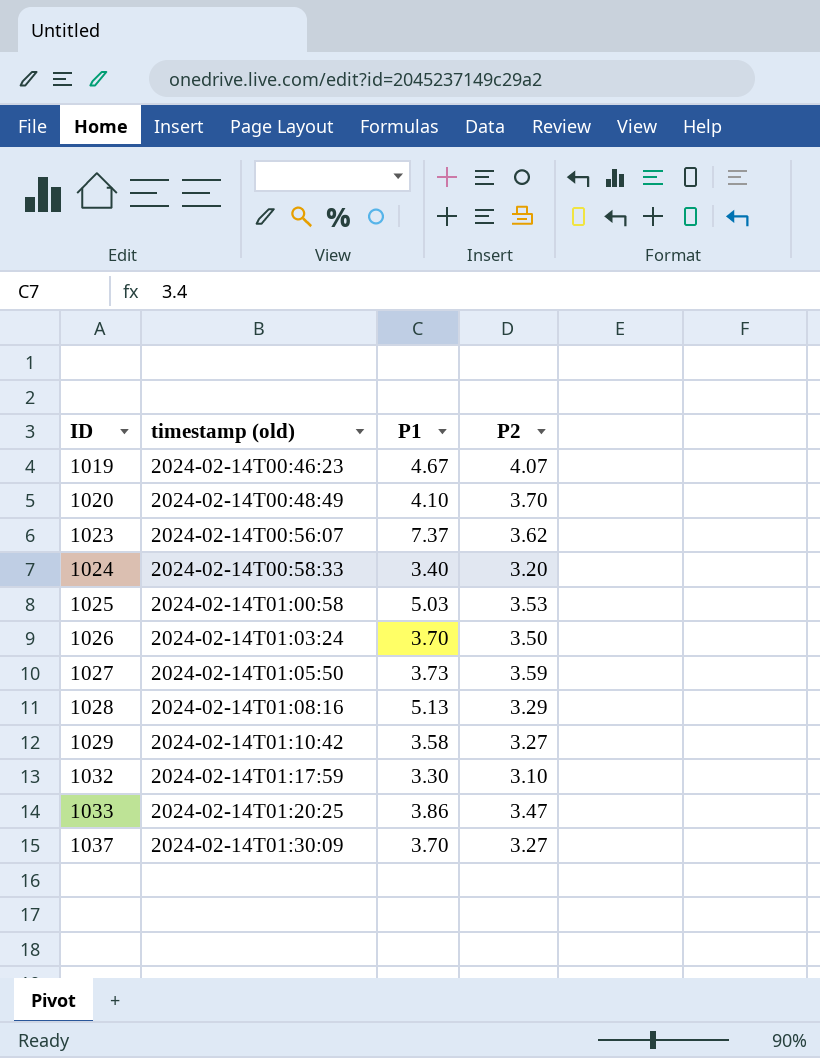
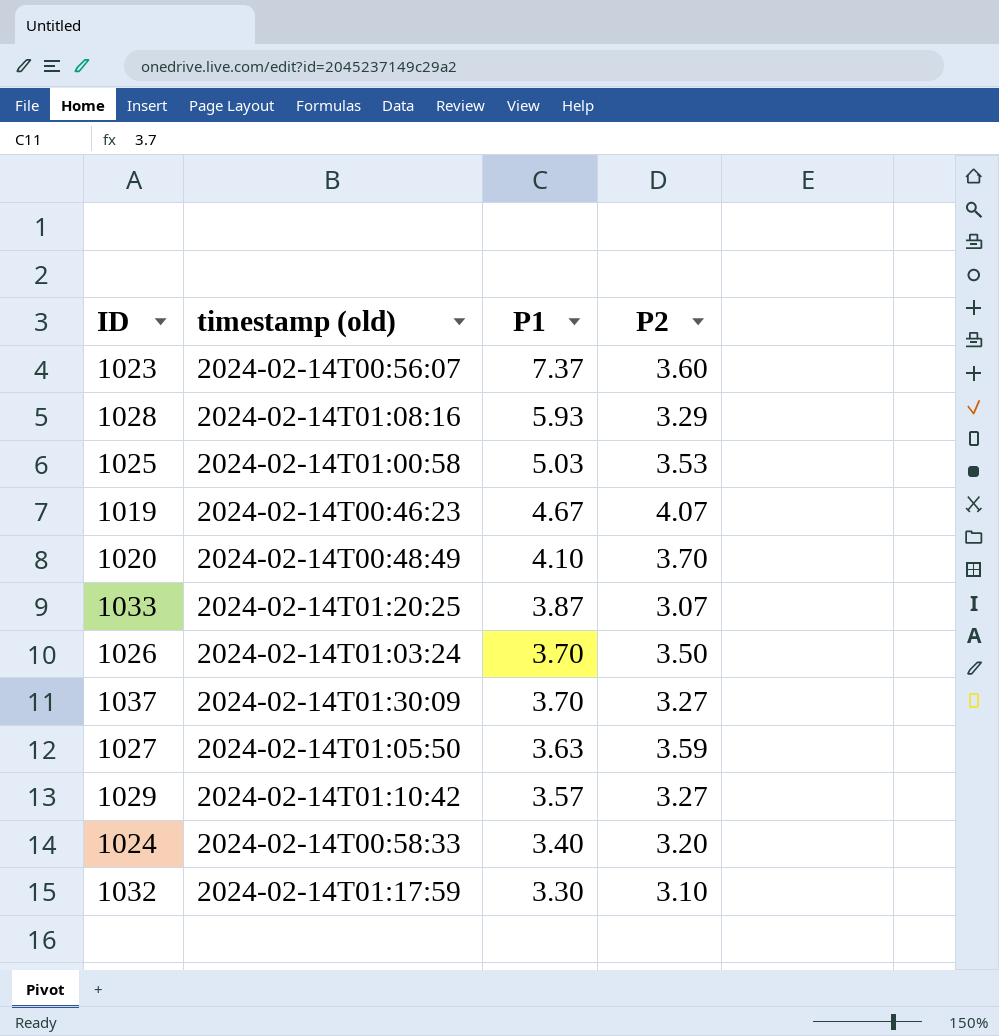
row order: ID ascending -> P1 descending
1023 | P2: 3.62 -> 3.60
1028 | P1: 5.13 -> 5.93
1033 | P1: 3.86 -> 3.87
1033 | P2: 3.47 -> 3.07
1027 | P1: 3.73 -> 3.63
1029 | P1: 3.58 -> 3.57

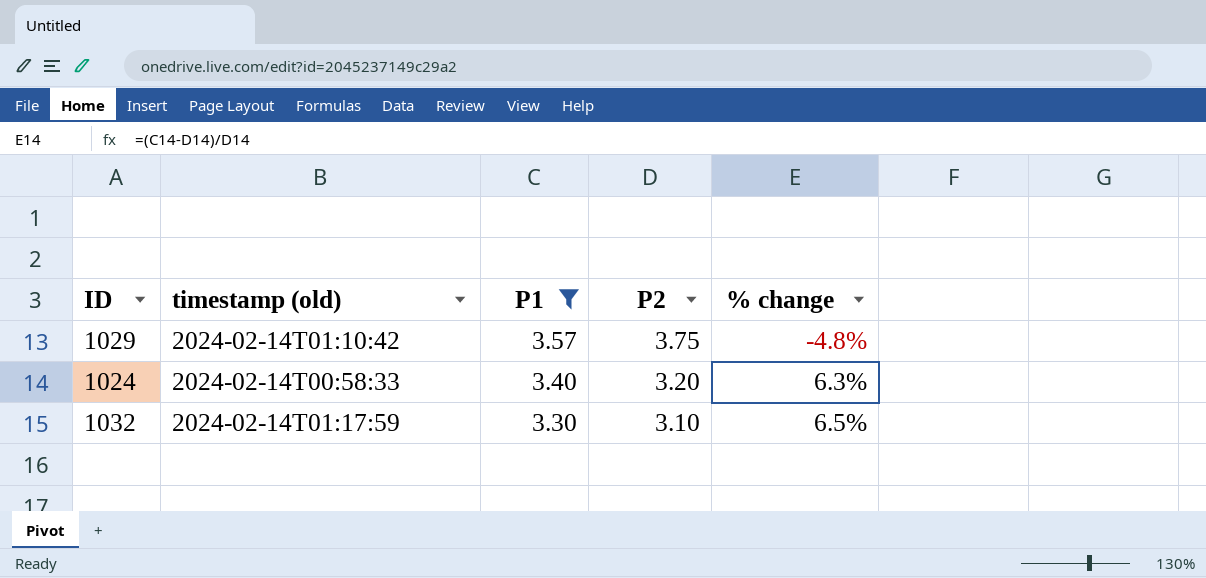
filter: none -> P1 <= 3.57
column % change | formula: none -> ([P1] - [P2]) / [P2]
1029 | P2: 3.27 -> 3.75

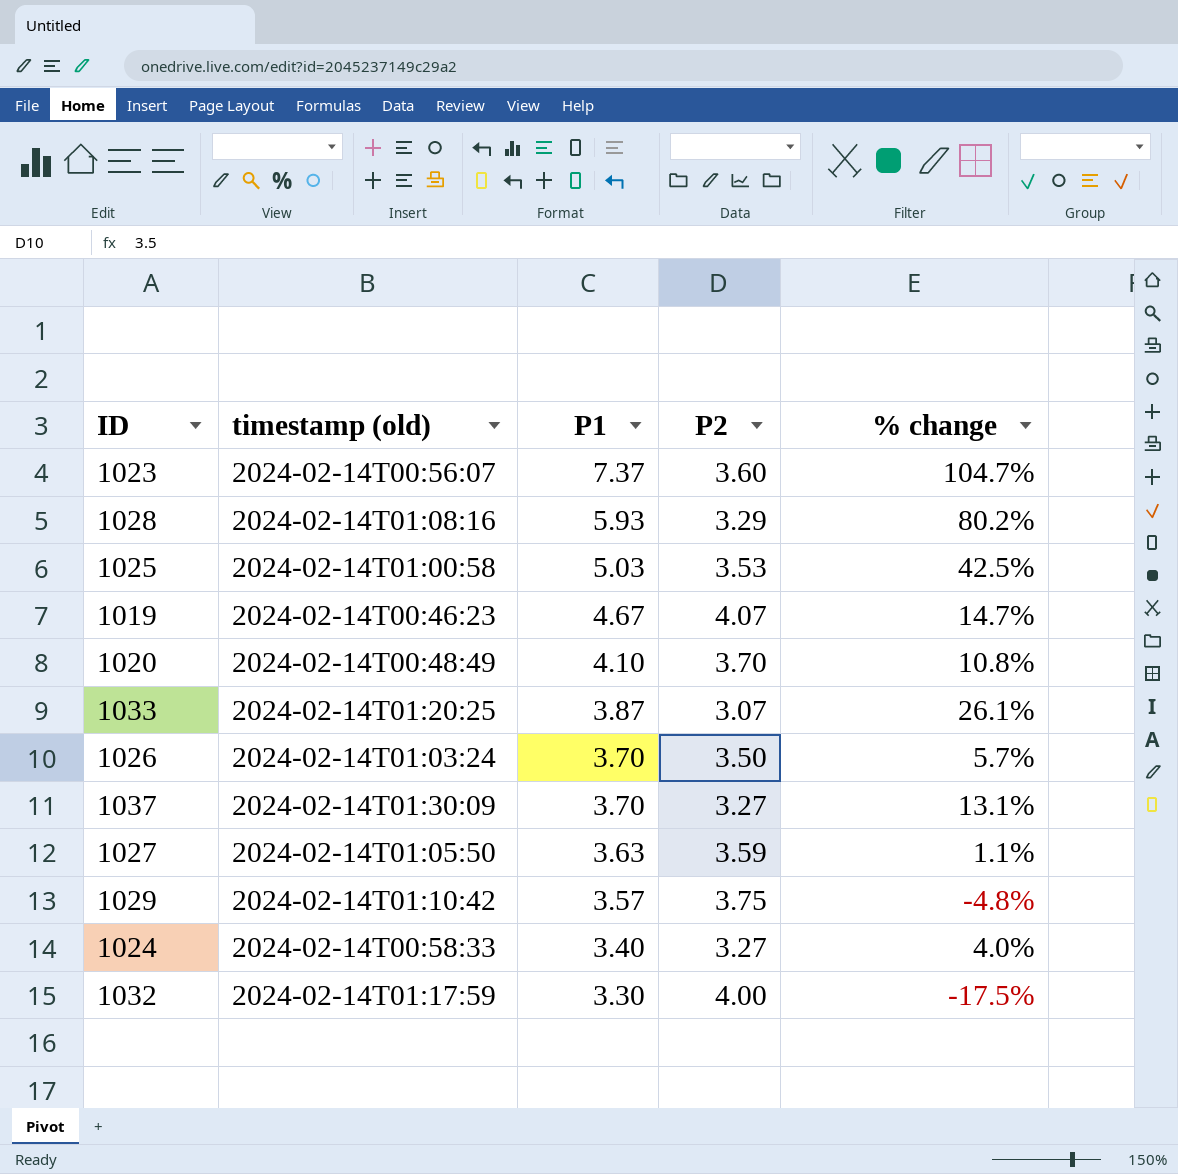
filter: P1 <= 3.57 -> none
1024 | P2: 3.20 -> 3.27
1024 | % change: 6.3% -> 4.0%
1032 | P2: 3.10 -> 4.00
1032 | % change: 6.5% -> -17.5%

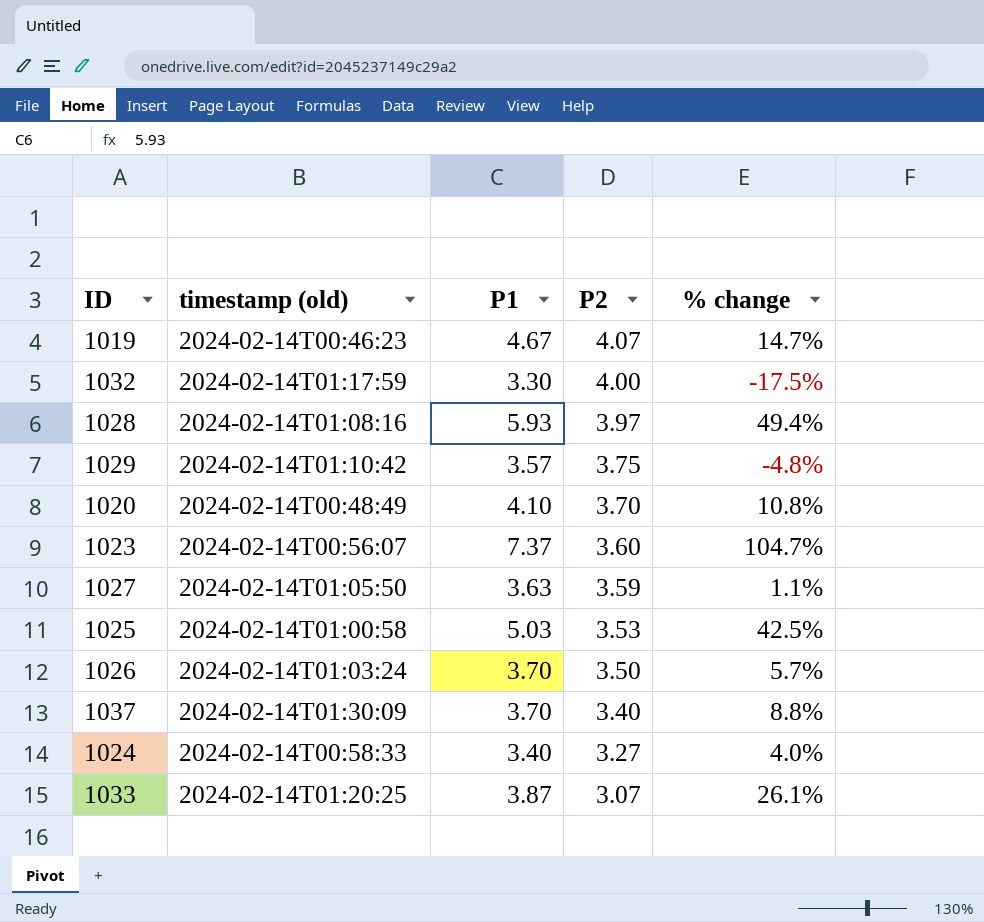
row order: P1 descending -> P2 descending
1028 | P2: 3.29 -> 3.97
1028 | % change: 80.2% -> 49.4%
1037 | P2: 3.27 -> 3.40
1037 | % change: 13.1% -> 8.8%

